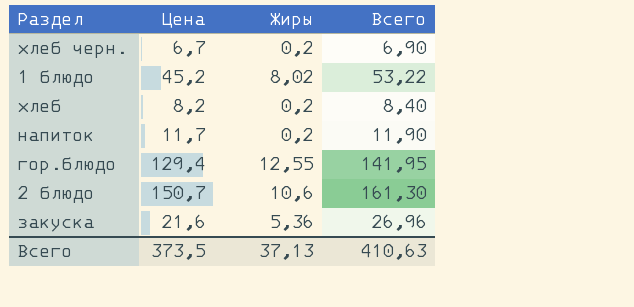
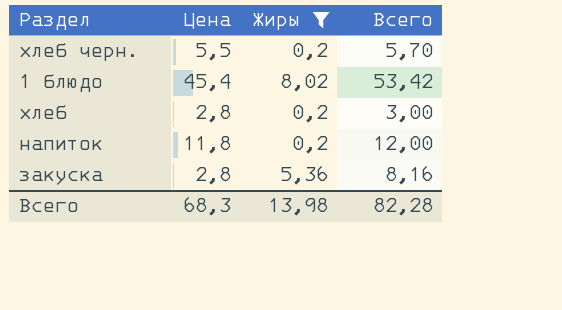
filter: none -> Жиры <= 8,02
хлеб черн. | Цена: 6,7 -> 5,5
хлеб черн. | Всего: 6,90 -> 5,70
1 блюдо | Цена: 45,2 -> 45,4
1 блюдо | Всего: 53,22 -> 53,42
хлеб | Цена: 8,2 -> 2,8
хлеб | Всего: 8,40 -> 3,00
напиток | Цена: 11,7 -> 11,8
напиток | Всего: 11,90 -> 12,00
закуска | Цена: 21,6 -> 2,8
закуска | Всего: 26,96 -> 8,16
Всего | Цена: 373,5 -> 68,3
Всего | Жиры: 37,13 -> 13,98
Всего | Всего: 410,63 -> 82,28

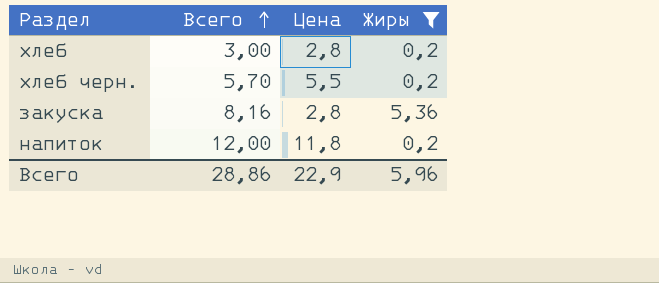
row order: none -> Всего ascending
column Всего | position: 4 -> 2
row 1 блюдо: 45,4 | 8,02 | 53,42 -> none
Всего | Всего: 82,28 -> 28,86
Всего | Цена: 68,3 -> 22,9
Всего | Жиры: 13,98 -> 5,96

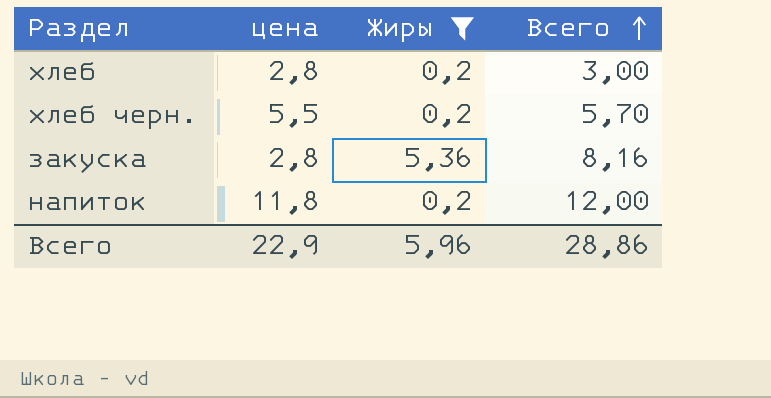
column name: Цена -> цена
column Всего | position: 2 -> 4

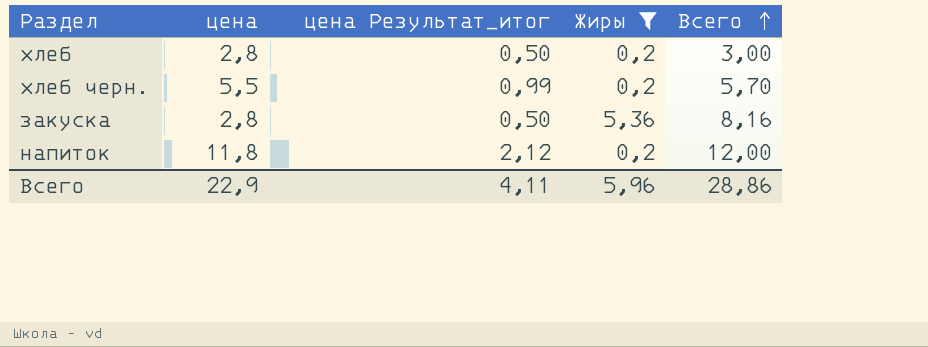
column цена Результат_итог | formula: none -> [цена] * 0,18

